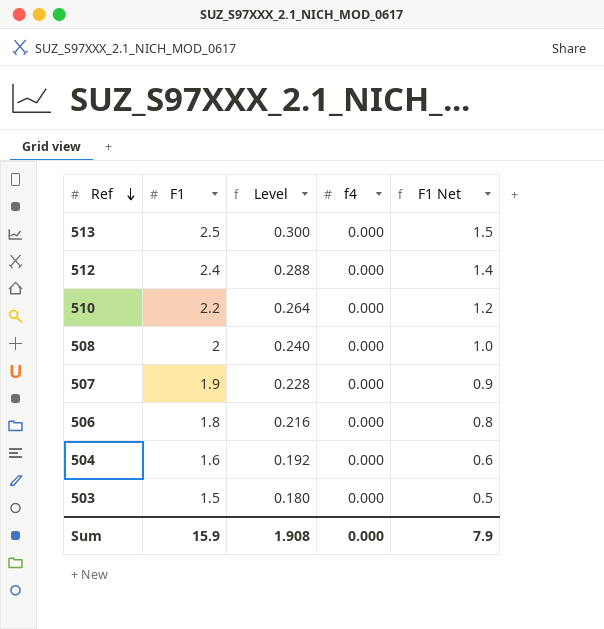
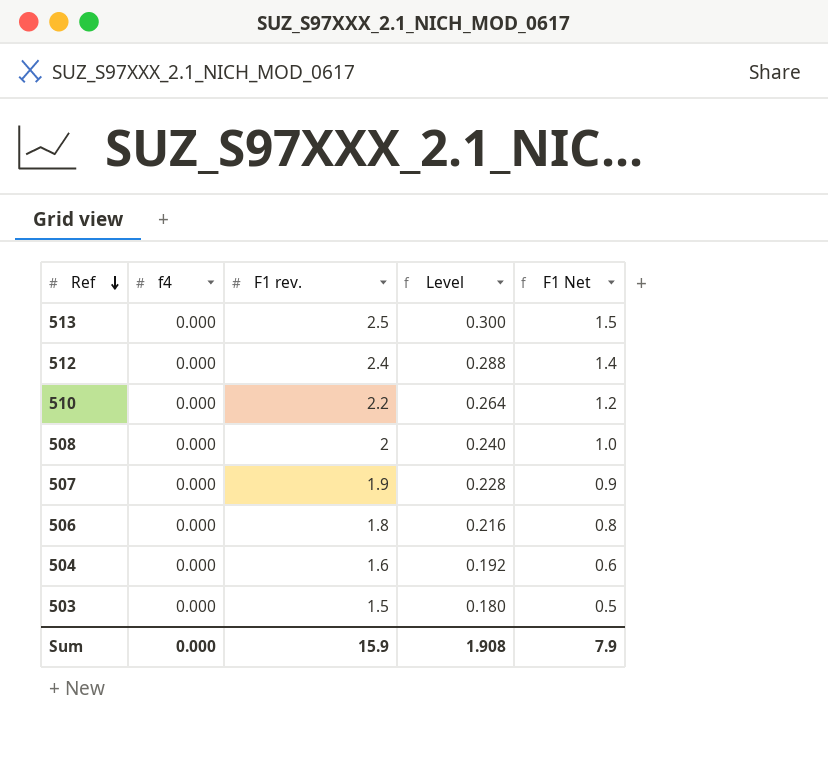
column f4 | position: 4 -> 2
column name: F1 -> F1 rev.

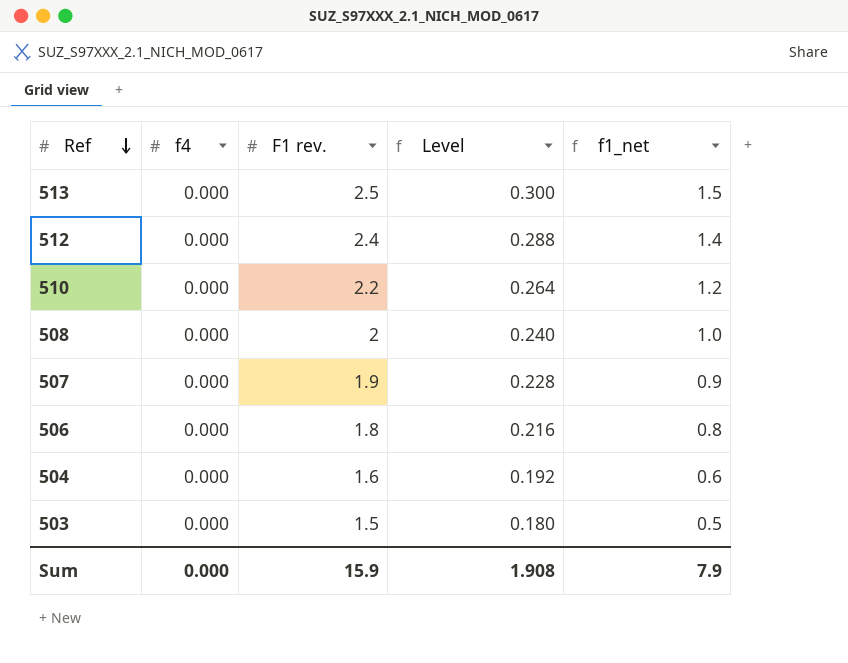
column name: F1 Net -> f1_net

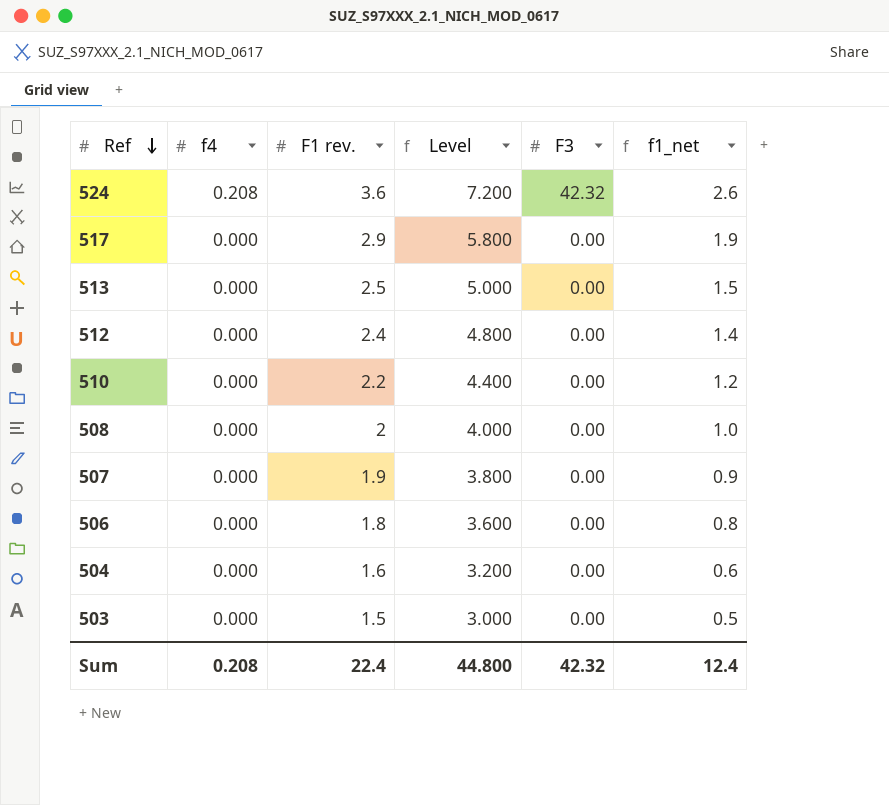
column Level | formula: [F1 rev.] * 0.12 -> [F1 rev.] * 2
column F3 | position: none -> 5
row 524: none -> 0.208 | 3.6 | 7.200 | 42.32 | 2.6
row 517: none -> 0.000 | 2.9 | 5.800 | 0.00 | 1.9
Sum | f4: 0.000 -> 0.208
Sum | F1 rev.: 15.9 -> 22.4
Sum | Level: 1.908 -> 44.800
Sum | f1_net: 7.9 -> 12.4

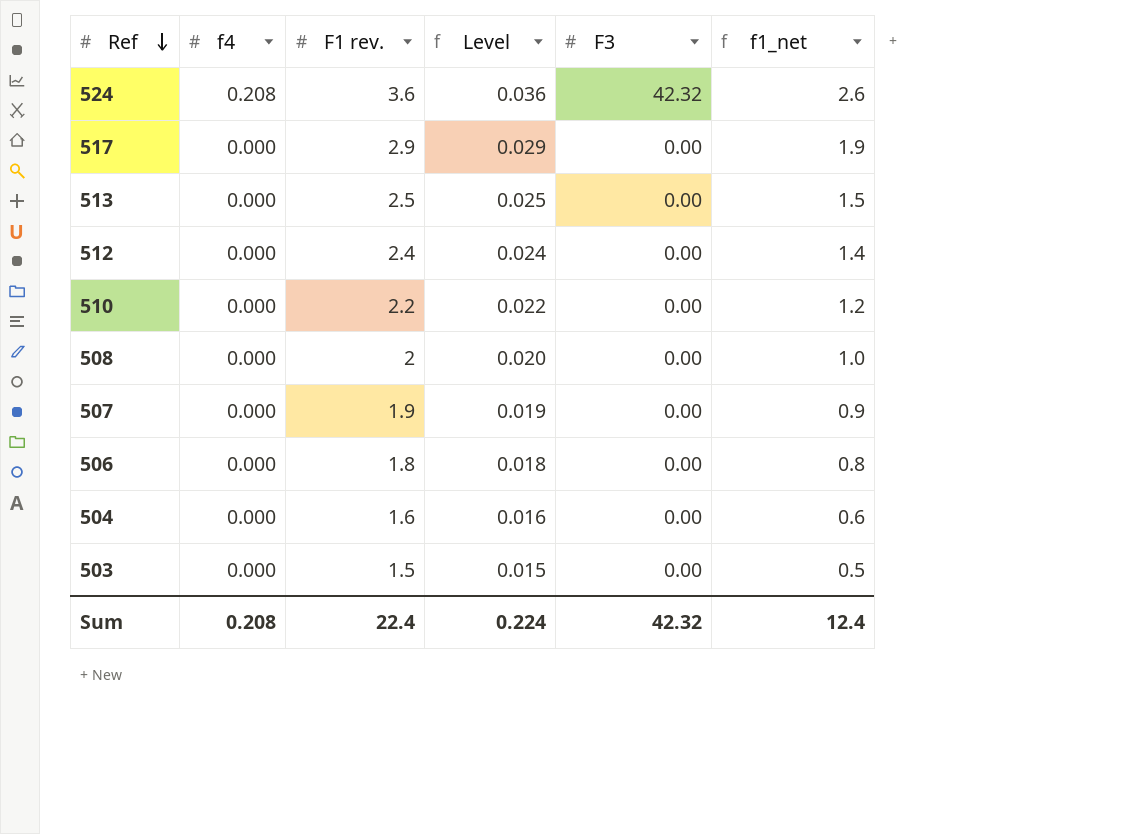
column Level | formula: [F1 rev.] * 2 -> [F1 rev.] * 0.01
Sum | Level: 44.800 -> 0.224

